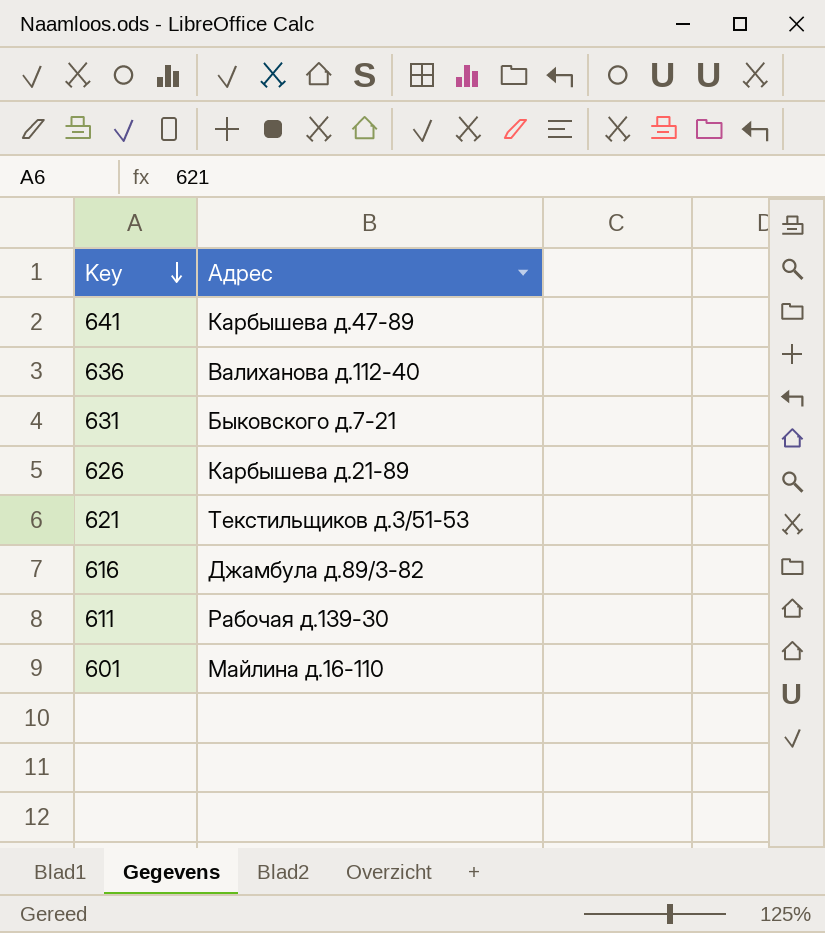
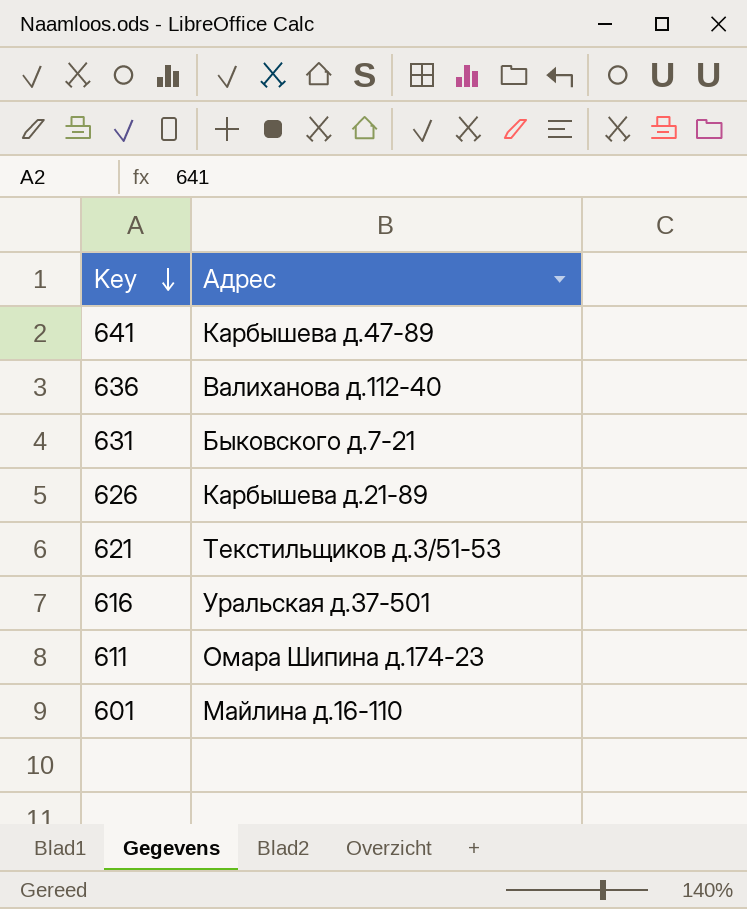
616 | Адрес: Джамбула д.89/3-82 -> Уральская д.37-501
611 | Адрес: Рабочая д.139-30 -> Омара Шипина д.174-23

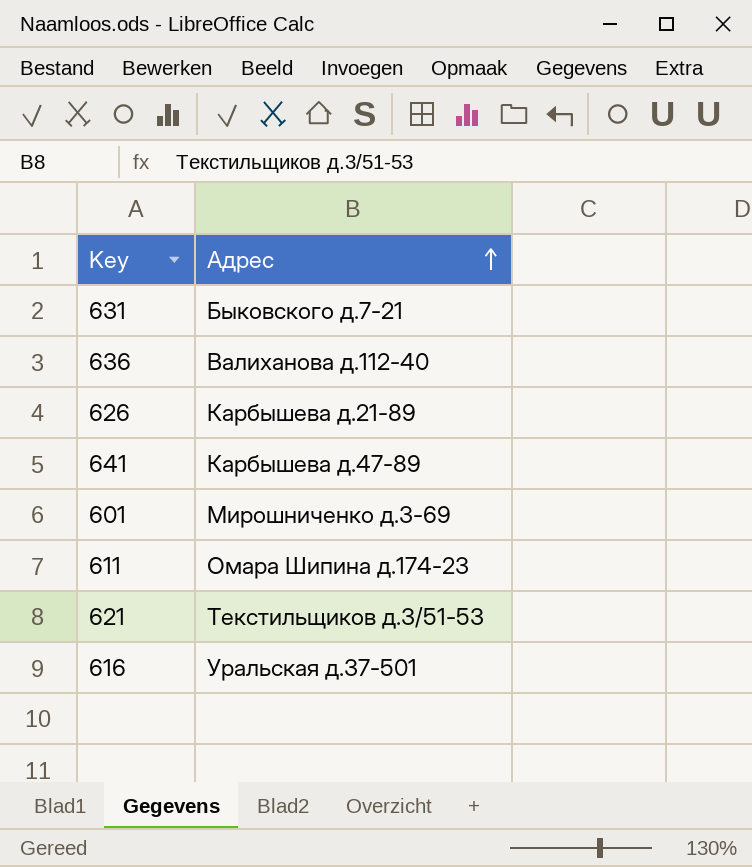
row order: Key descending -> Адрес ascending
601 | Адрес: Майлина д.16-110 -> Мирошниченко д.3-69

